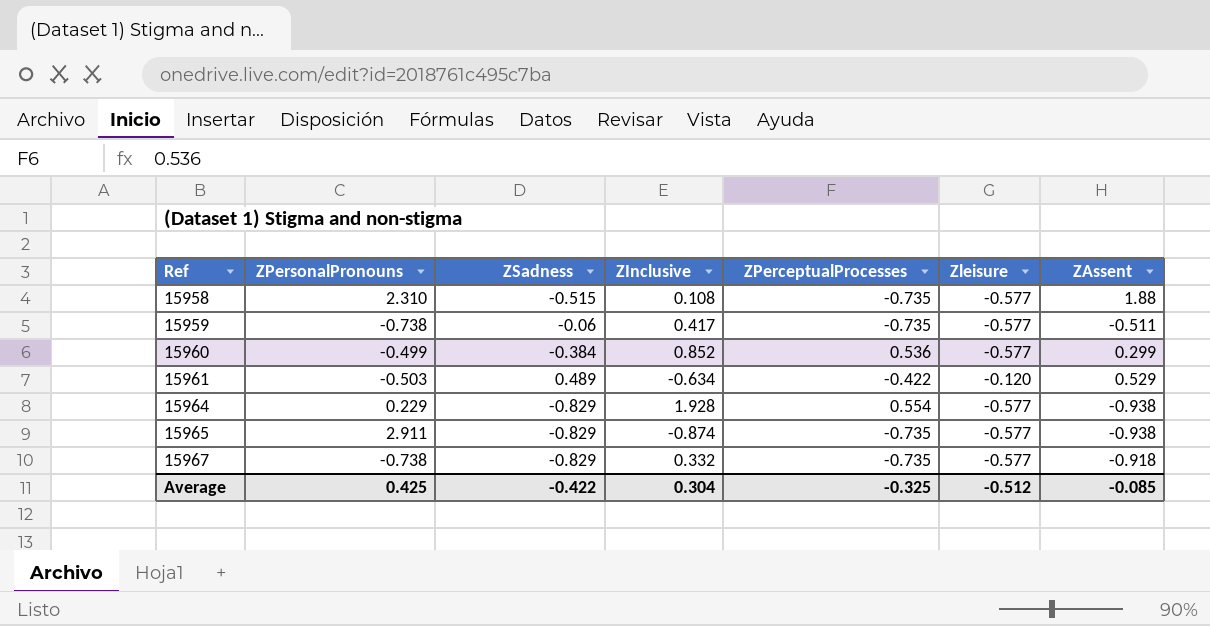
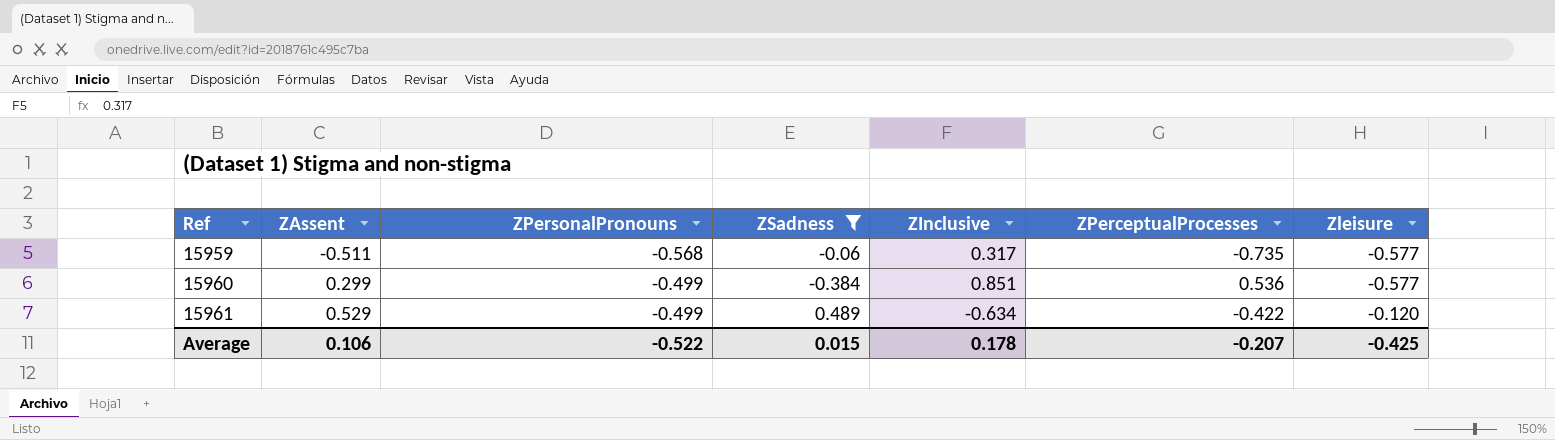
filter: none -> ZSadness >= -0.384
column ZAssent | position: 7 -> 2
15959 | ZPersonalPronouns: -0.738 -> -0.568
15959 | ZInclusive: 0.417 -> 0.317
15960 | ZInclusive: 0.852 -> 0.851
15961 | ZPersonalPronouns: -0.503 -> -0.499
Average | ZAssent: -0.085 -> 0.106
Average | ZPersonalPronouns: 0.425 -> -0.522
Average | ZSadness: -0.422 -> 0.015
Average | ZInclusive: 0.304 -> 0.178
Average | ZPerceptualProcesses: -0.325 -> -0.207
Average | Zleisure: -0.512 -> -0.425

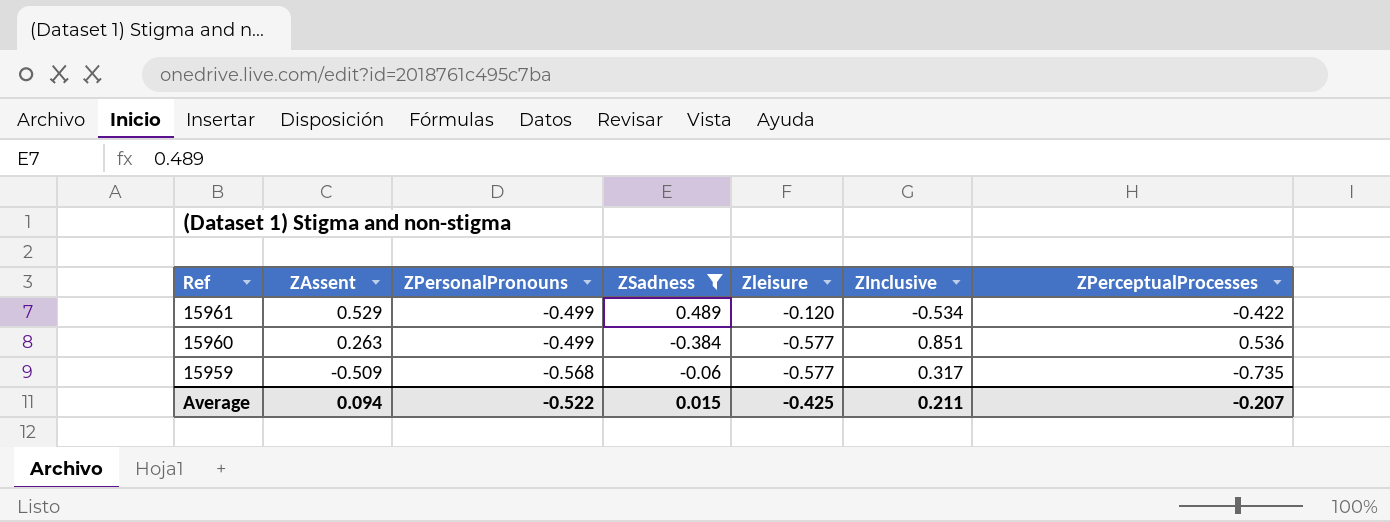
row order: Ref ascending -> Ref descending
column Zleisure | position: 7 -> 5
15961 | ZInclusive: -0.634 -> -0.534
15960 | ZAssent: 0.299 -> 0.263
15959 | ZAssent: -0.511 -> -0.509
Average | ZAssent: 0.106 -> 0.094
Average | ZInclusive: 0.178 -> 0.211

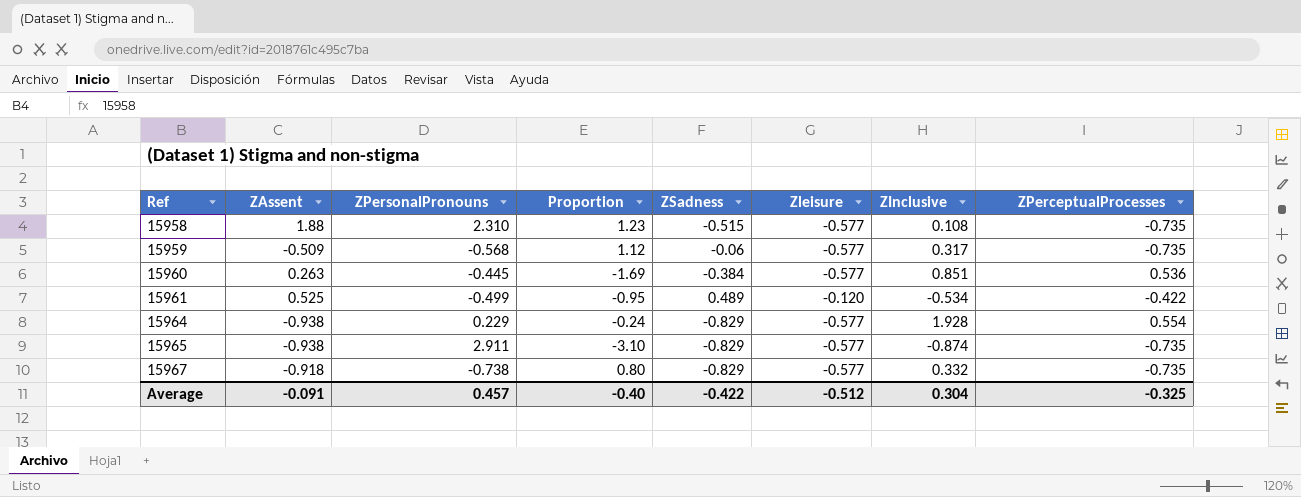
filter: ZSadness >= -0.384 -> none
row order: Ref descending -> Ref ascending
column Proportion | formula: none -> [ZPersonalPronouns] / [ZAssent]
15960 | ZPersonalPronouns: -0.499 -> -0.445
15961 | ZAssent: 0.529 -> 0.525
Average | ZAssent: 0.094 -> -0.091
Average | ZPersonalPronouns: -0.522 -> 0.457
Average | ZSadness: 0.015 -> -0.422
Average | Zleisure: -0.425 -> -0.512
Average | ZInclusive: 0.211 -> 0.304
Average | ZPerceptualProcesses: -0.207 -> -0.325

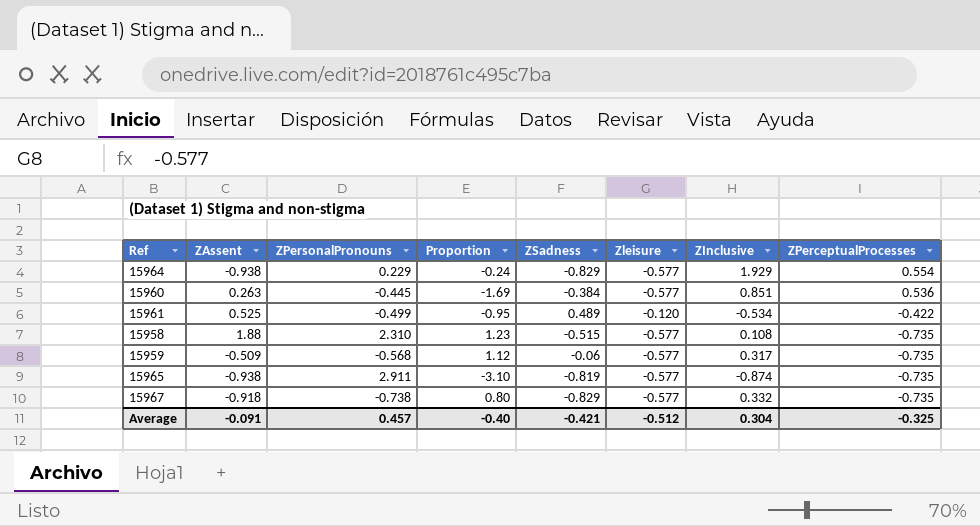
row order: Ref ascending -> ZPerceptualProcesses descending
15964 | ZInclusive: 1.928 -> 1.929
15965 | ZSadness: -0.829 -> -0.819
Average | ZSadness: -0.422 -> -0.421

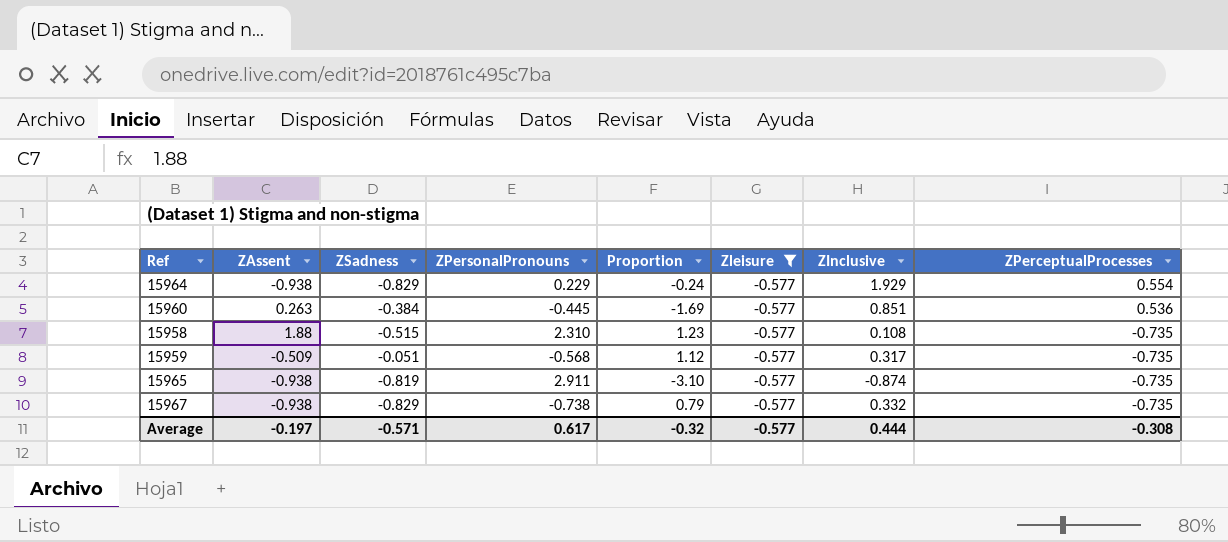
filter: none -> Zleisure = -0.577
column ZSadness | position: 5 -> 3
15959 | ZSadness: -0.06 -> -0.051
15967 | ZAssent: -0.918 -> -0.938
15967 | Proportion: 0.80 -> 0.79
Average | ZAssent: -0.091 -> -0.197
Average | ZSadness: -0.421 -> -0.571
Average | ZPersonalPronouns: 0.457 -> 0.617
Average | Proportion: -0.40 -> -0.32
Average | Zleisure: -0.512 -> -0.577
Average | ZInclusive: 0.304 -> 0.444
Average | ZPerceptualProcesses: -0.325 -> -0.308

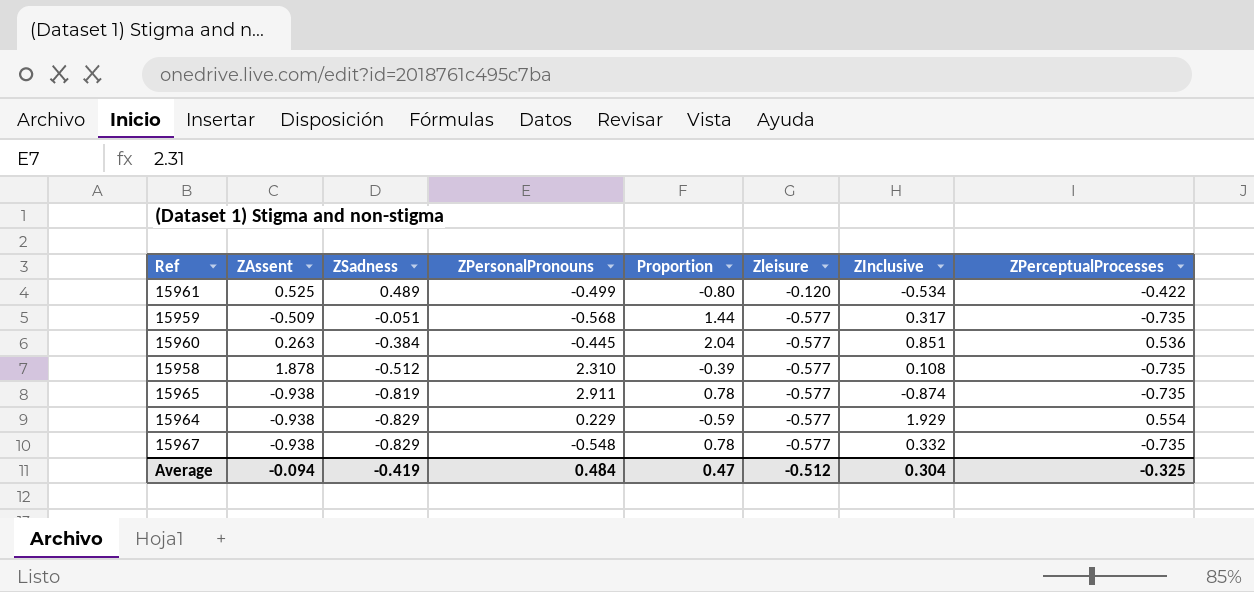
filter: Zleisure = -0.577 -> none
row order: ZPerceptualProcesses descending -> ZSadness descending
column Proportion | formula: [ZPersonalPronouns] / [ZAssent] -> [ZPerceptualProcesses] / [ZAssent]
15958 | ZAssent: 1.88 -> 1.878
15958 | ZSadness: -0.515 -> -0.512
15967 | ZPersonalPronouns: -0.738 -> -0.548
Average | ZAssent: -0.197 -> -0.094
Average | ZSadness: -0.571 -> -0.419
Average | ZPersonalPronouns: 0.617 -> 0.484
Average | Proportion: -0.32 -> 0.47
Average | Zleisure: -0.577 -> -0.512
Average | ZInclusive: 0.444 -> 0.304
Average | ZPerceptualProcesses: -0.308 -> -0.325

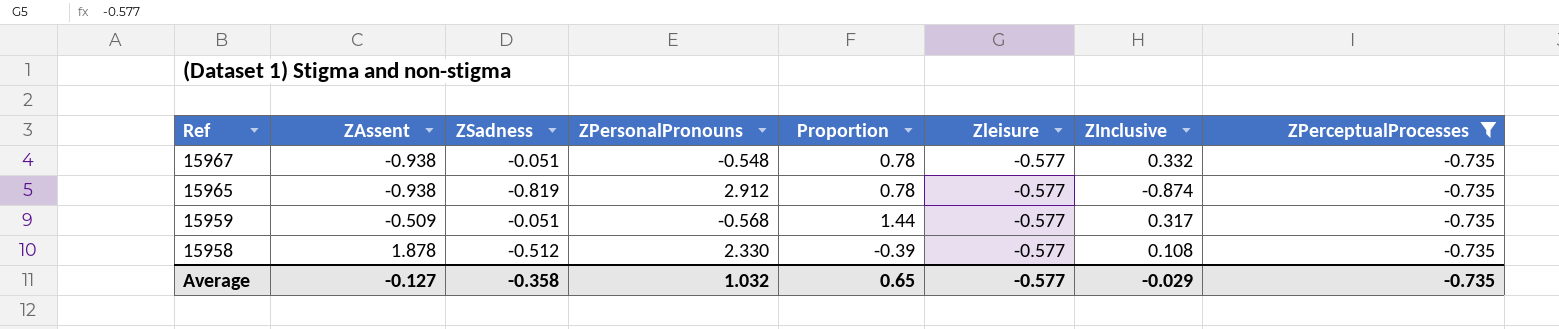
filter: none -> ZPerceptualProcesses = -0.735
row order: ZSadness descending -> Ref descending
15967 | ZSadness: -0.829 -> -0.051
15965 | ZPersonalPronouns: 2.911 -> 2.912
15958 | ZPersonalPronouns: 2.310 -> 2.330
Average | ZAssent: -0.094 -> -0.127
Average | ZSadness: -0.419 -> -0.358
Average | ZPersonalPronouns: 0.484 -> 1.032
Average | Proportion: 0.47 -> 0.65
Average | Zleisure: -0.512 -> -0.577
Average | ZInclusive: 0.304 -> -0.029
Average | ZPerceptualProcesses: -0.325 -> -0.735

